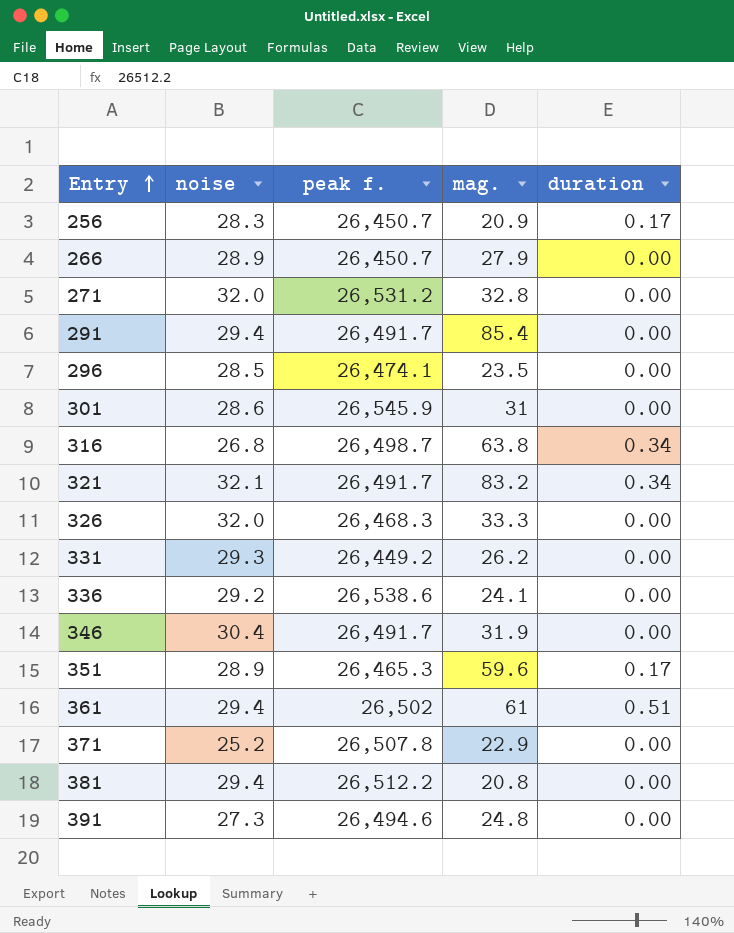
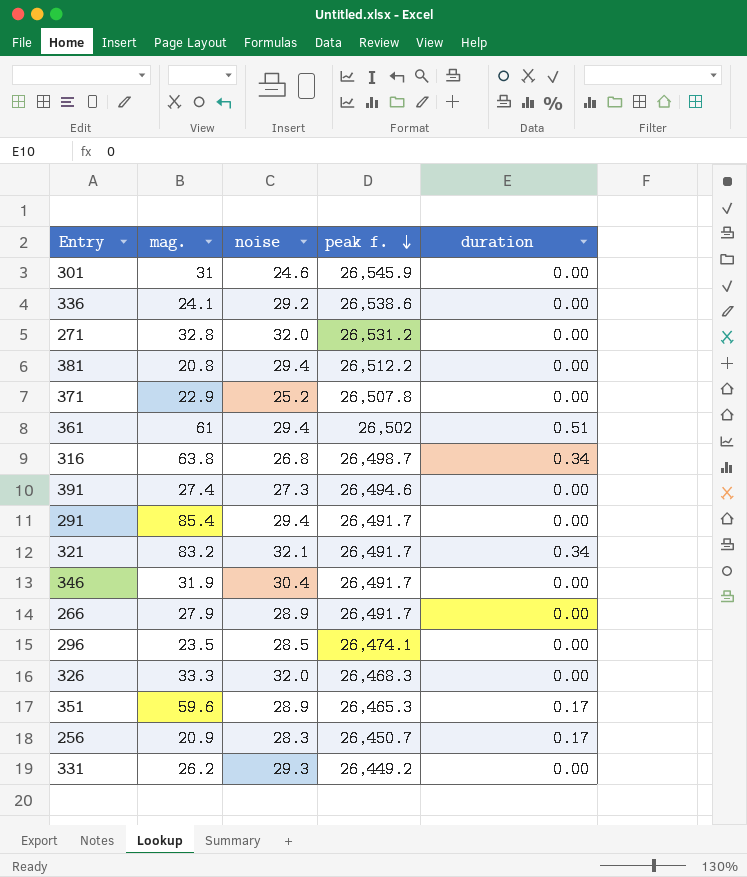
row order: Entry ascending -> peak f. descending
column mag. | position: 4 -> 2
301 | noise: 28.6 -> 24.6
391 | mag.: 24.8 -> 27.4
266 | peak f.: 26,450.7 -> 26,491.7

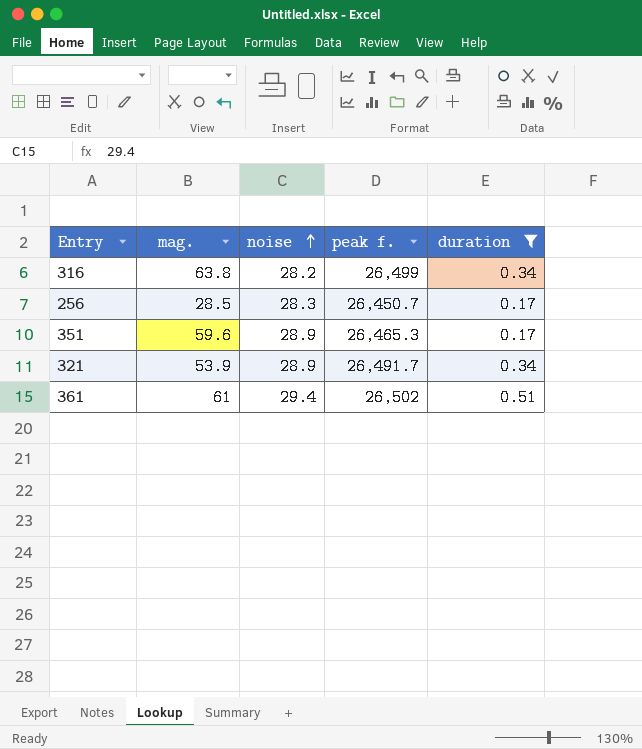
filter: none -> duration != 0.00
row order: peak f. descending -> noise ascending
316 | noise: 26.8 -> 28.2
316 | peak f.: 26,498.7 -> 26,499
256 | mag.: 20.9 -> 28.5
321 | mag.: 83.2 -> 53.9
321 | noise: 32.1 -> 28.9

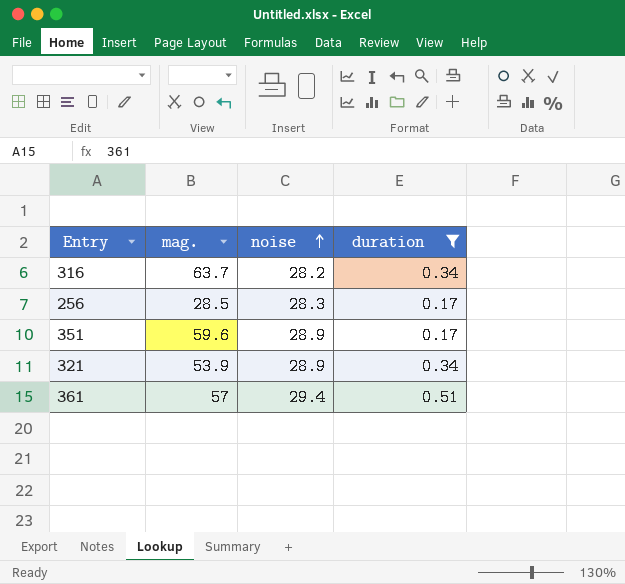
column peak f. | position: 4 -> none
316 | mag.: 63.8 -> 63.7
361 | mag.: 61 -> 57

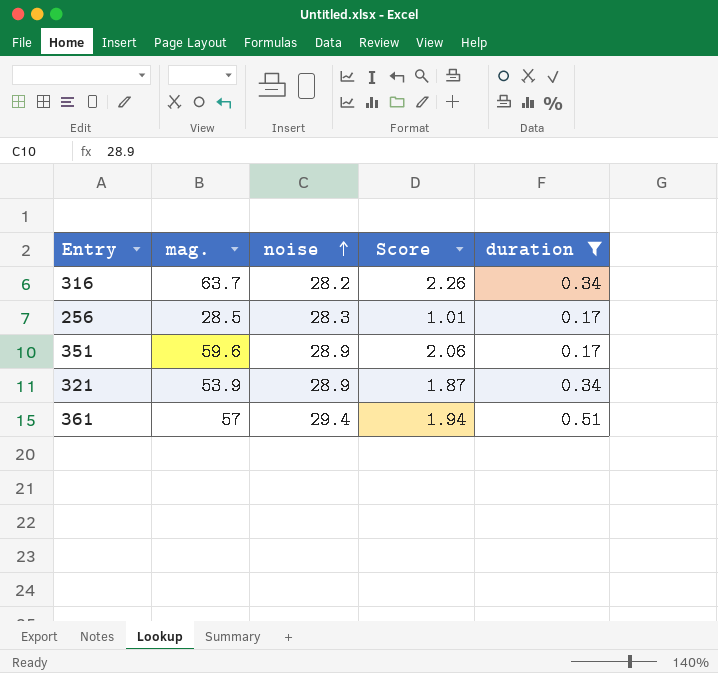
column Score | formula: none -> [mag.] / [noise]

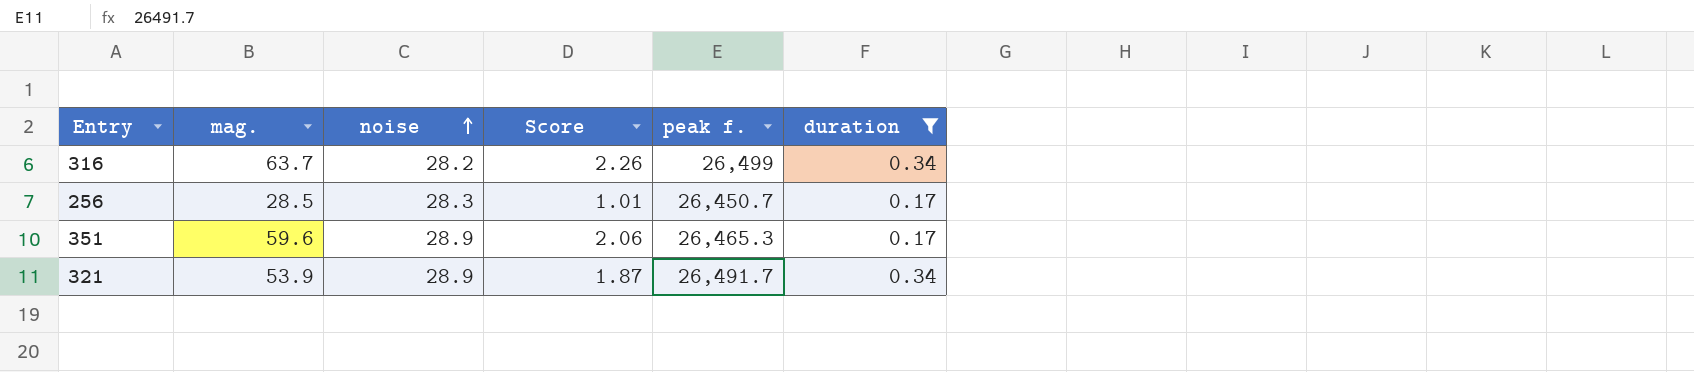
column peak f. | position: none -> 5
row 361: 57 | 29.4 | 1.94 | 0.51 -> none

